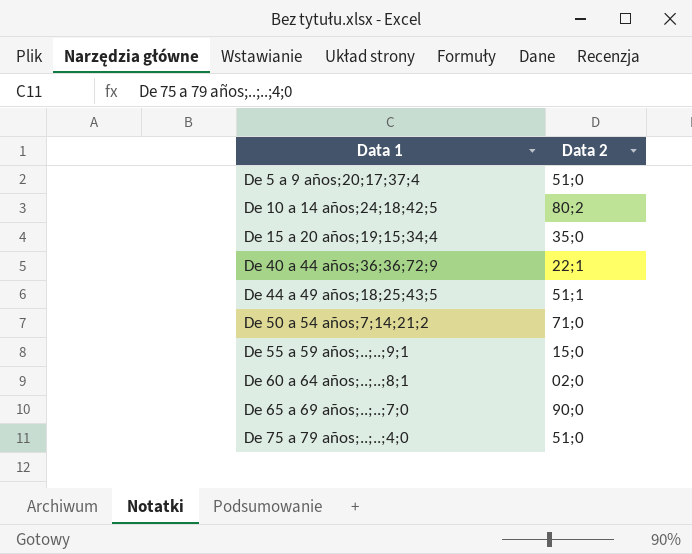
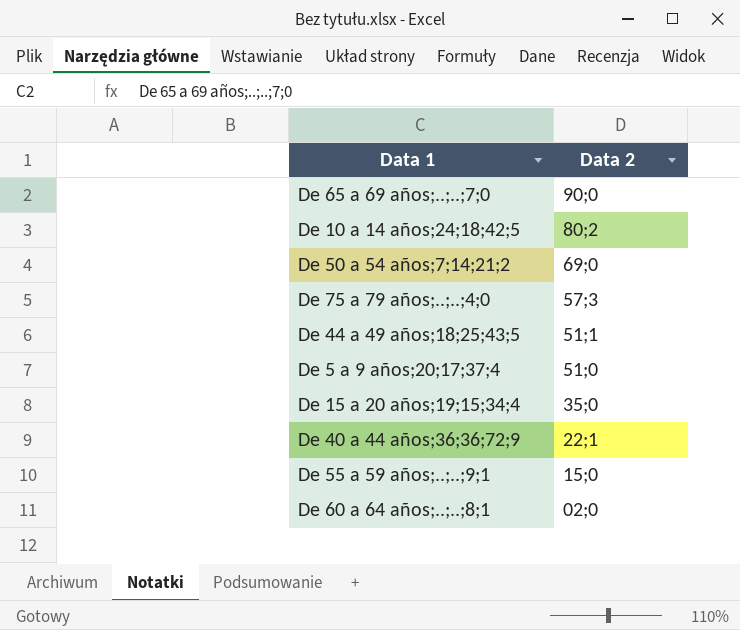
row order: Data 1 ascending -> Data 2 descending
De 50 a 54 años;7;14;21;2 | Data 2: 71;0 -> 69;0
De 75 a 79 años;..;..;4;0 | Data 2: 51;0 -> 57;3

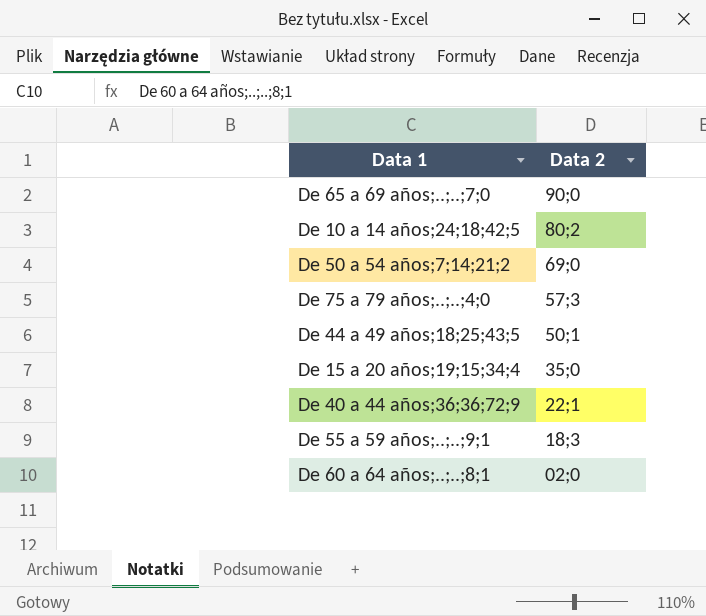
row De 5 a 9 años;20;17;37;4: 51;0 -> none
De 44 a 49 años;18;25;43;5 | Data 2: 51;1 -> 50;1
De 55 a 59 años;..;..;9;1 | Data 2: 15;0 -> 18;3

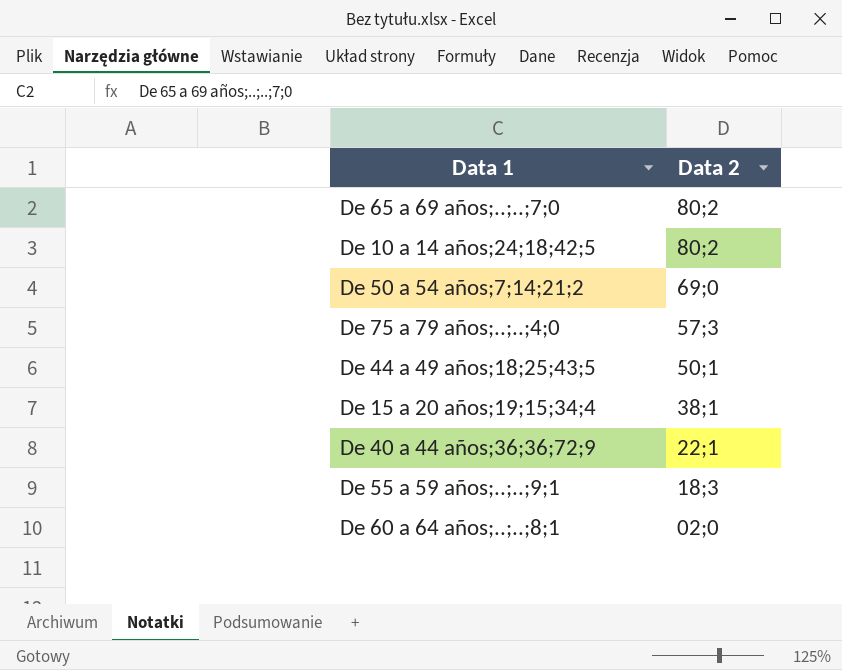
De 65 a 69 años;..;..;7;0 | Data 2: 90;0 -> 80;2
De 15 a 20 años;19;15;34;4 | Data 2: 35;0 -> 38;1

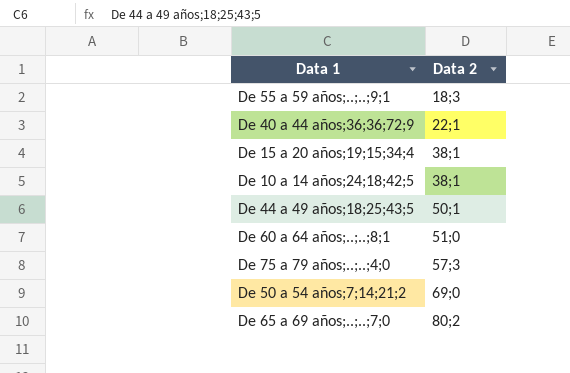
row order: Data 2 descending -> Data 2 ascending
De 10 a 14 años;24;18;42;5 | Data 2: 80;2 -> 38;1
De 60 a 64 años;..;..;8;1 | Data 2: 02;0 -> 51;0

